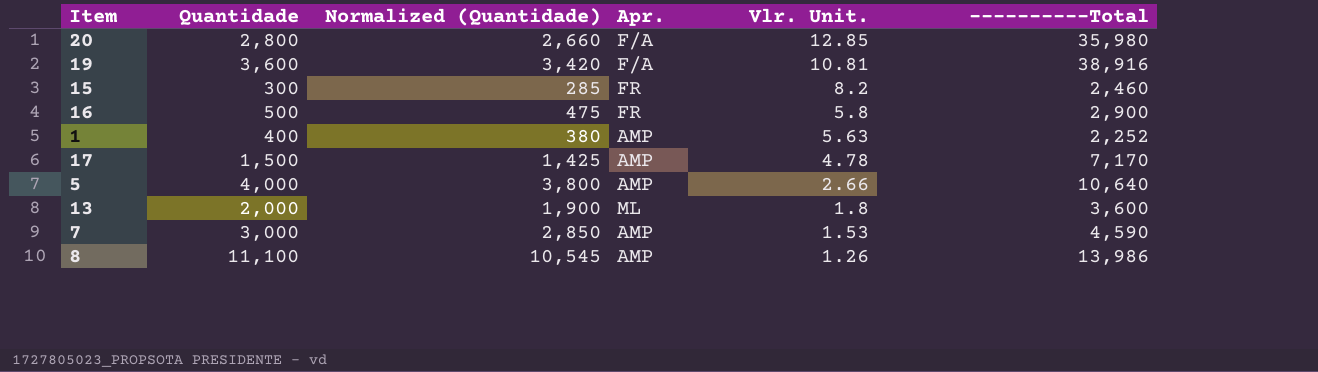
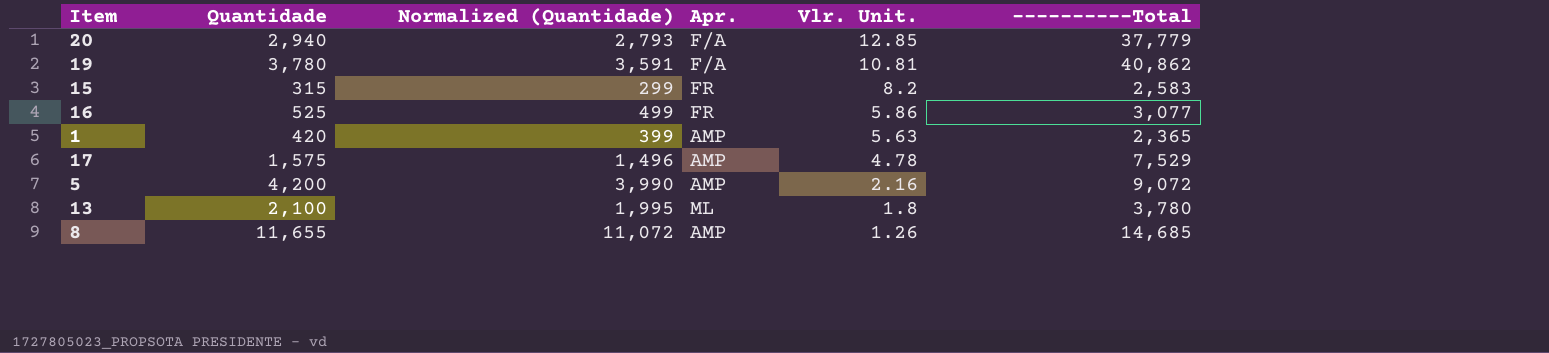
row 7: 3,000 | 2,850 | AMP | 1.53 | 4,590 -> none
20 | Quantidade: 2,800 -> 2,940
20 | Normalized (Quantidade): 2,660 -> 2,793
20 | ----------Total: 35,980 -> 37,779
19 | Quantidade: 3,600 -> 3,780
19 | Normalized (Quantidade): 3,420 -> 3,591
19 | ----------Total: 38,916 -> 40,862
15 | Quantidade: 300 -> 315
15 | Normalized (Quantidade): 285 -> 299
15 | ----------Total: 2,460 -> 2,583
16 | Quantidade: 500 -> 525
16 | Normalized (Quantidade): 475 -> 499
16 | Vlr. Unit.: 5.8 -> 5.86
16 | ----------Total: 2,900 -> 3,077
1 | Quantidade: 400 -> 420
1 | Normalized (Quantidade): 380 -> 399
1 | ----------Total: 2,252 -> 2,365
17 | Quantidade: 1,500 -> 1,575
17 | Normalized (Quantidade): 1,425 -> 1,496
17 | ----------Total: 7,170 -> 7,529
5 | Quantidade: 4,000 -> 4,200
5 | Normalized (Quantidade): 3,800 -> 3,990
5 | Vlr. Unit.: 2.66 -> 2.16
5 | ----------Total: 10,640 -> 9,072
13 | Quantidade: 2,000 -> 2,100
13 | Normalized (Quantidade): 1,900 -> 1,995
13 | ----------Total: 3,600 -> 3,780
8 | Quantidade: 11,100 -> 11,655
8 | Normalized (Quantidade): 10,545 -> 11,072
8 | ----------Total: 13,986 -> 14,685

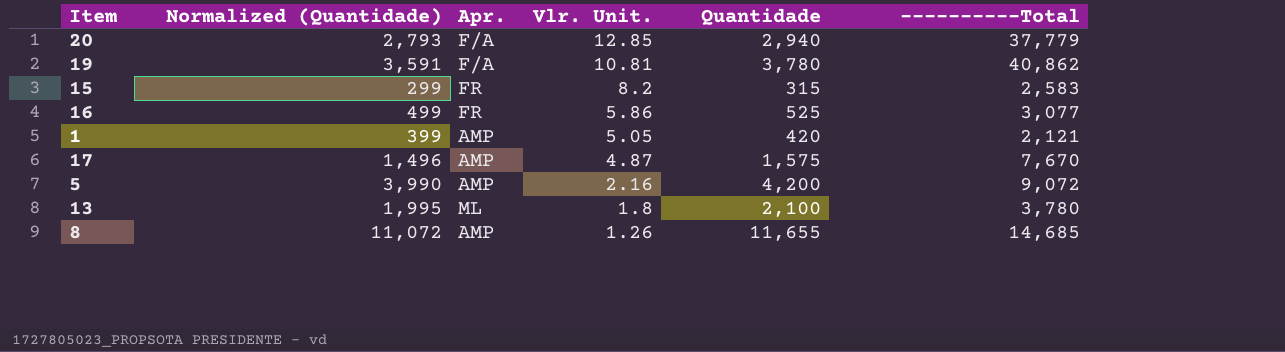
column Quantidade | position: 2 -> 5
1 | Vlr. Unit.: 5.63 -> 5.05
1 | ----------Total: 2,365 -> 2,121
17 | Vlr. Unit.: 4.78 -> 4.87
17 | ----------Total: 7,529 -> 7,670

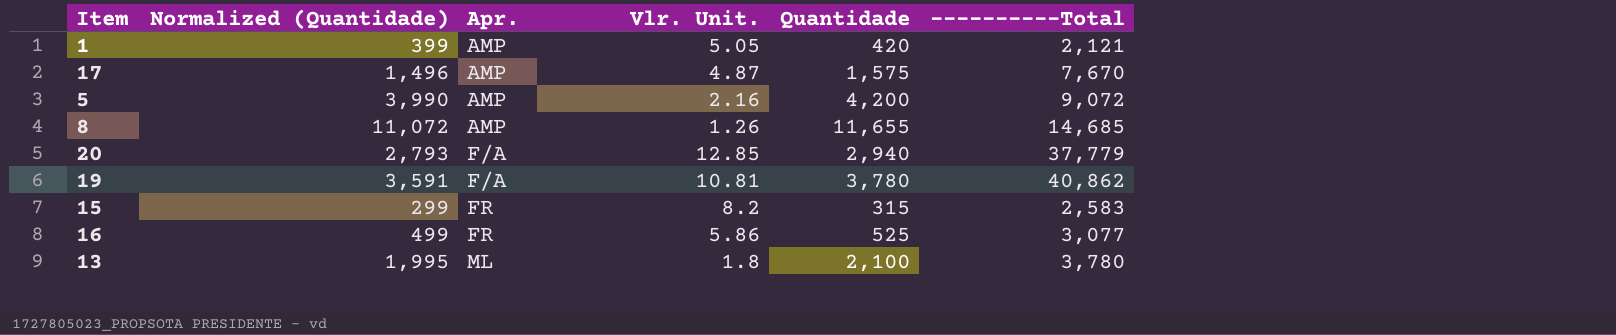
row order: Vlr. Unit. descending -> Apr. ascending

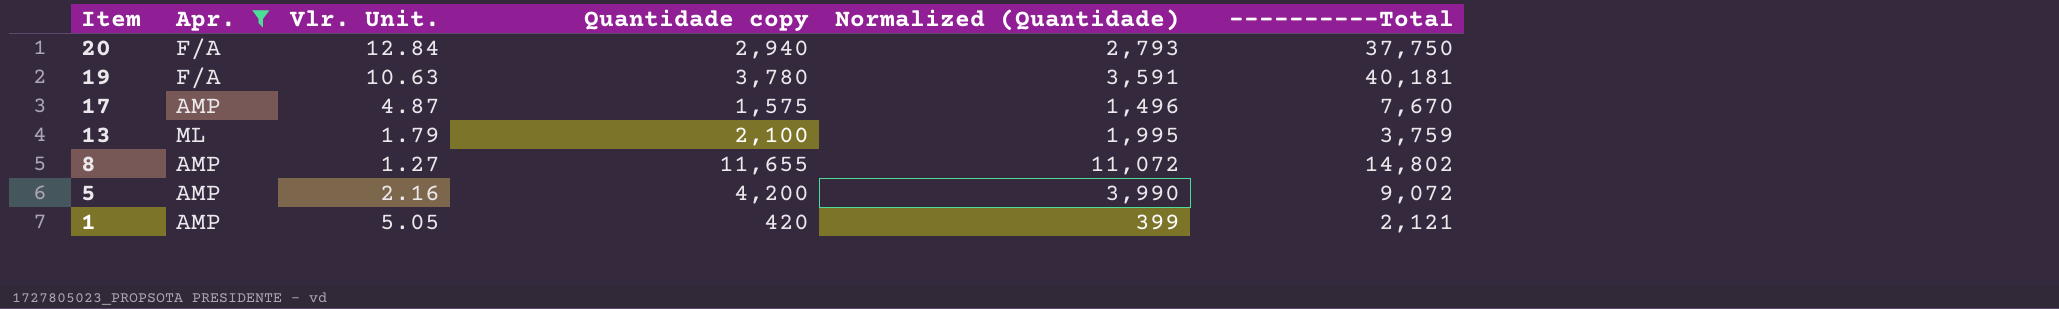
filter: none -> Apr. != FR
row order: Apr. ascending -> Item descending
column name: Quantidade -> Quantidade copy
column Normalized (Quantidade) | position: 2 -> 5
20 | Vlr. Unit.: 12.85 -> 12.84
20 | ----------Total: 37,779 -> 37,750
19 | Vlr. Unit.: 10.81 -> 10.63
19 | ----------Total: 40,862 -> 40,181
13 | Vlr. Unit.: 1.8 -> 1.79
13 | ----------Total: 3,780 -> 3,759
8 | Vlr. Unit.: 1.26 -> 1.27
8 | ----------Total: 14,685 -> 14,802

